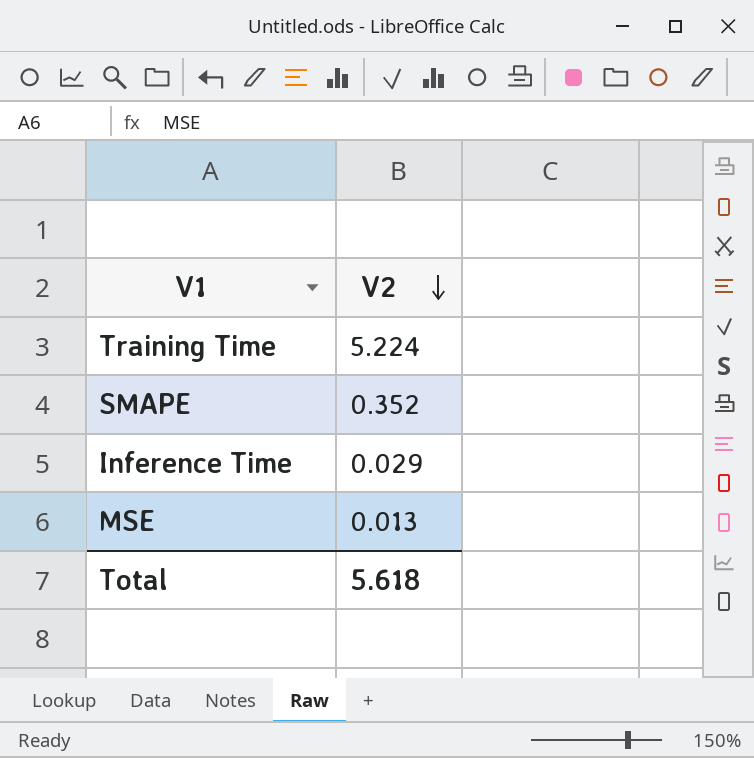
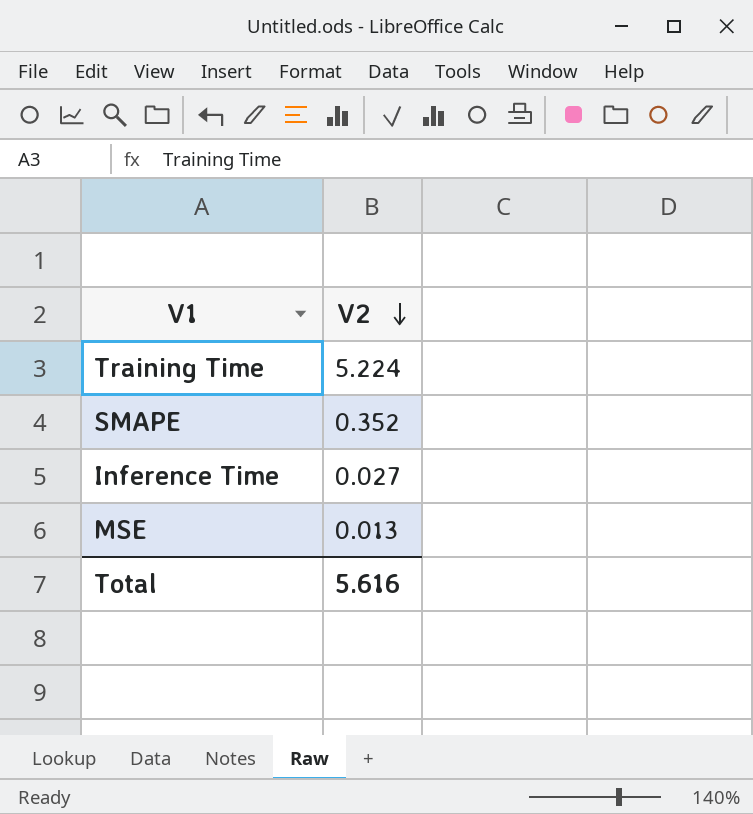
Inference Time | V2: 0.029 -> 0.027
Total | V2: 5.618 -> 5.616

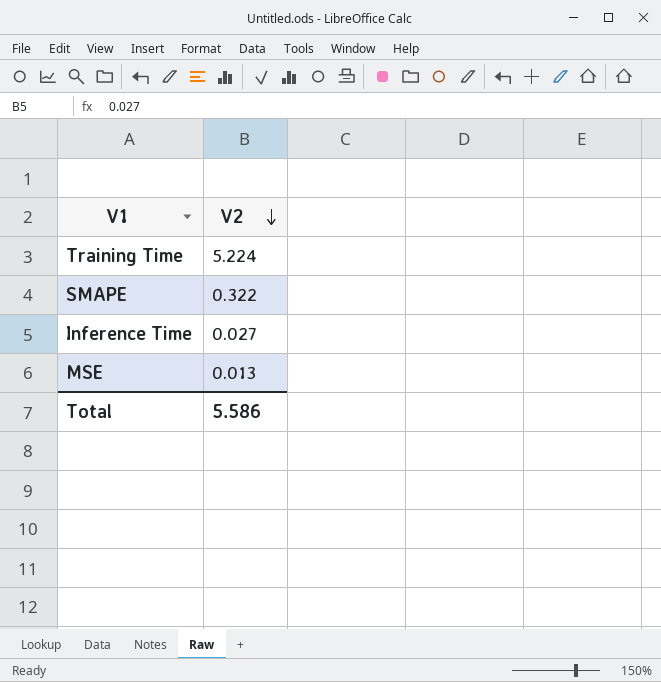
SMAPE | V2: 0.352 -> 0.322
Total | V2: 5.616 -> 5.586

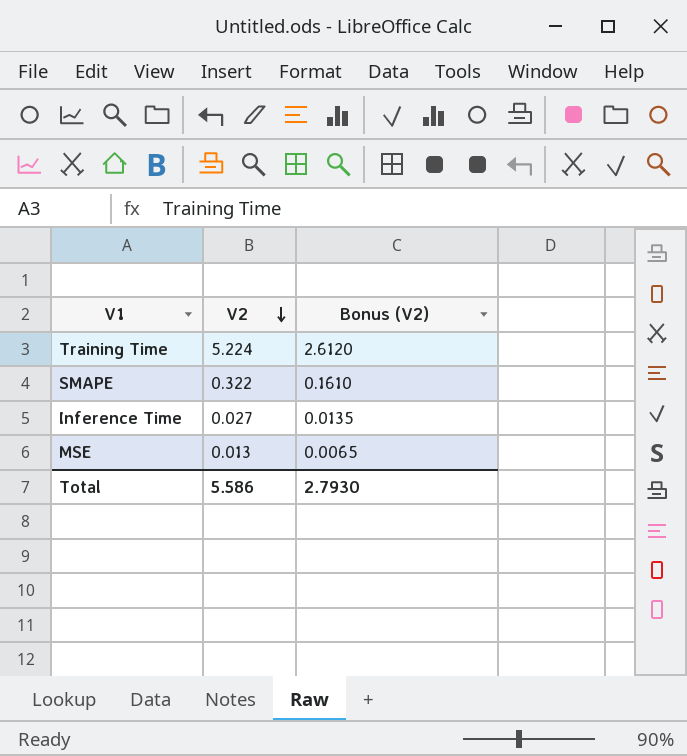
column Bonus (V2) | formula: none -> [V2] * 0.5

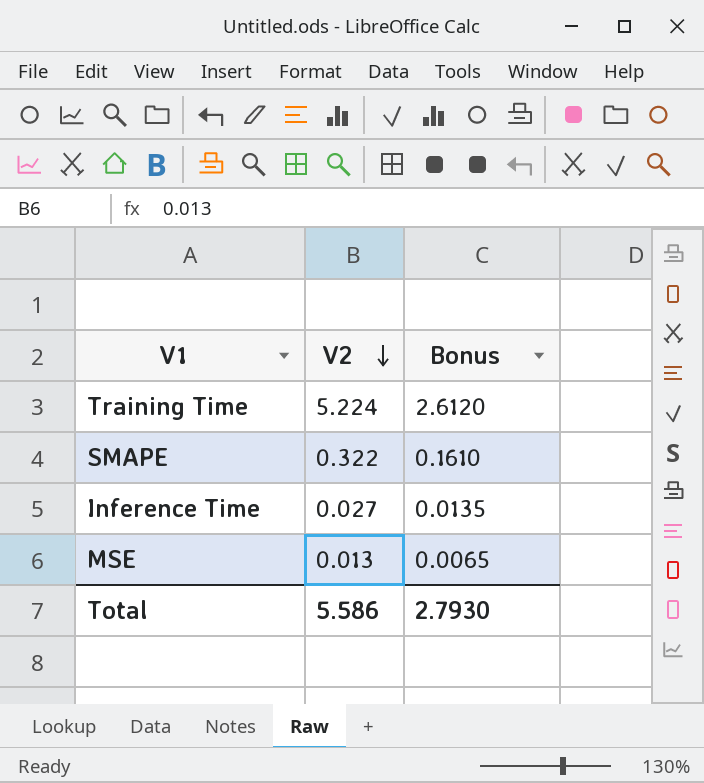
column name: Bonus (V2) -> Bonus

